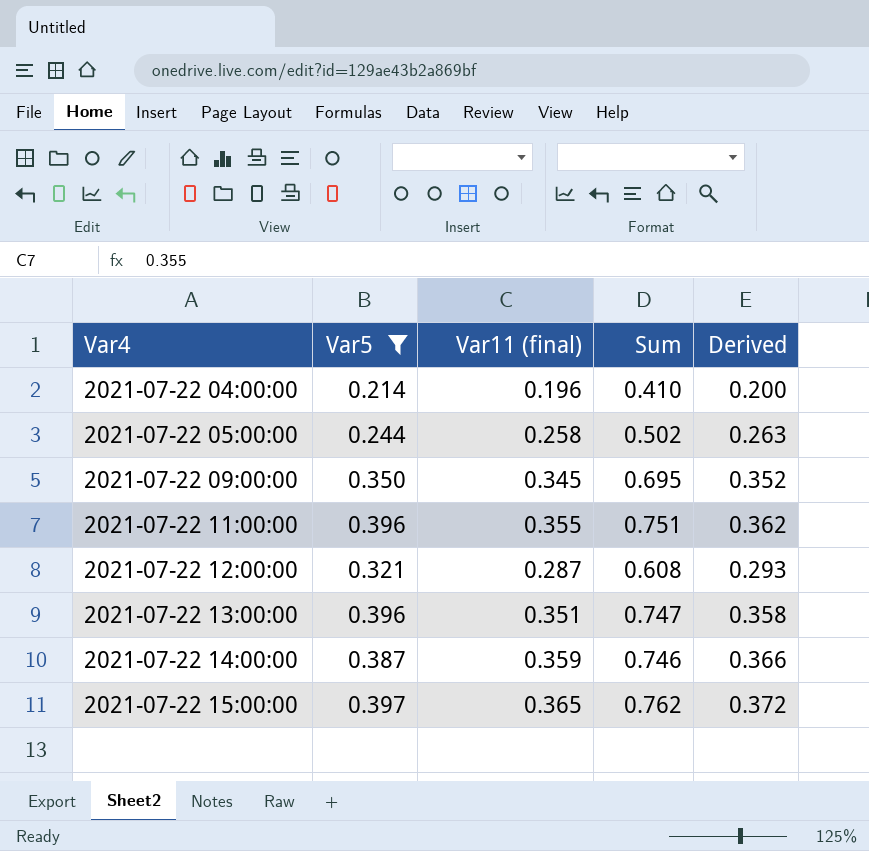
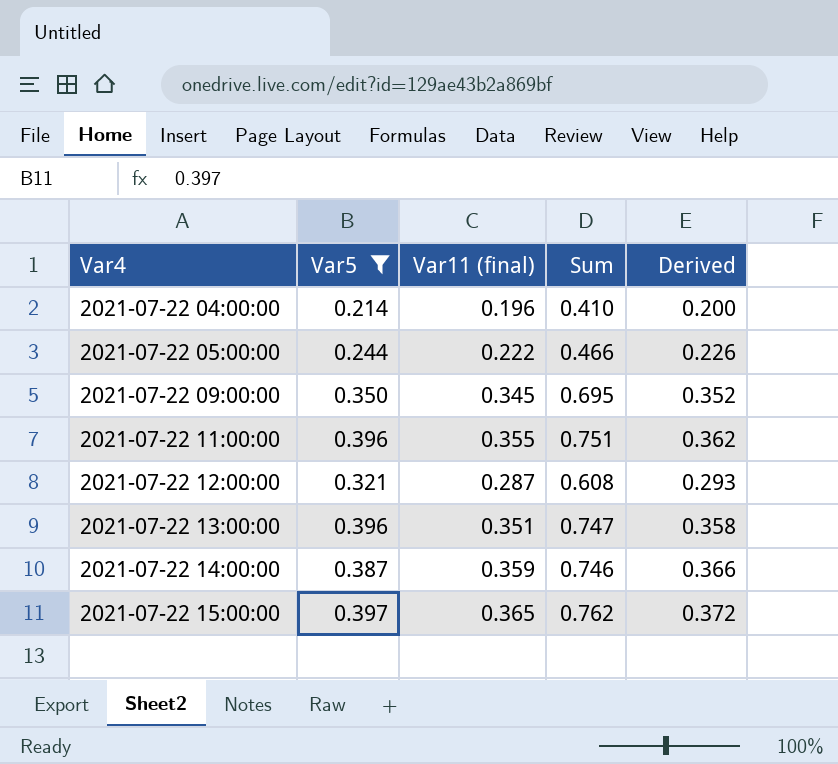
2021-07-22 05:00:00 | Var11 (final): 0.258 -> 0.222
2021-07-22 05:00:00 | Sum: 0.502 -> 0.466
2021-07-22 05:00:00 | Derived: 0.263 -> 0.226

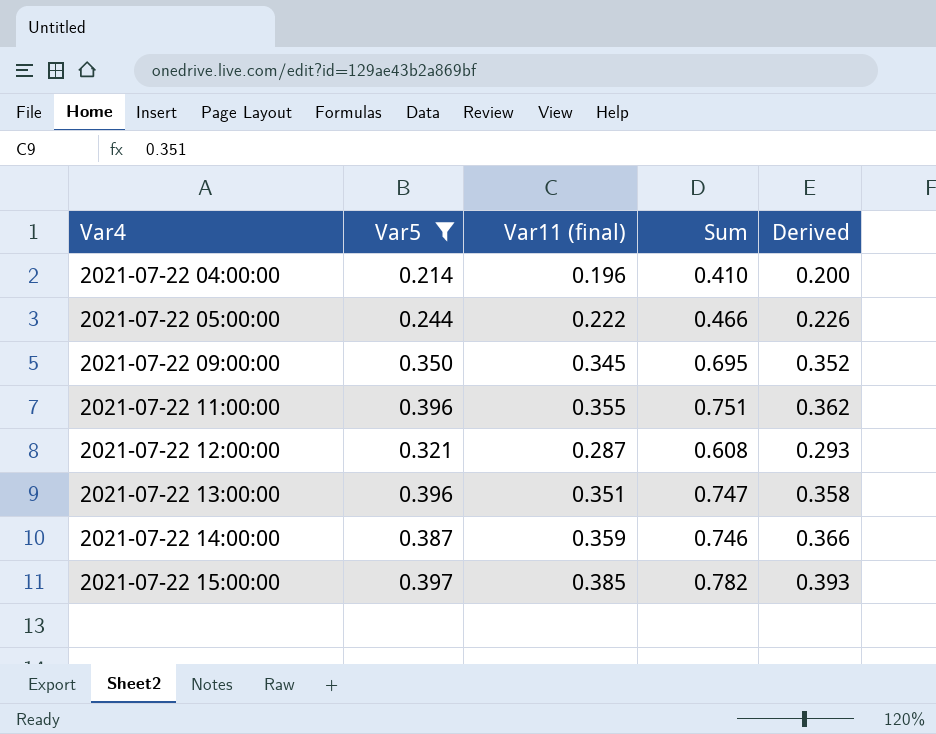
2021-07-22 15:00:00 | Var11 (final): 0.365 -> 0.385
2021-07-22 15:00:00 | Sum: 0.762 -> 0.782
2021-07-22 15:00:00 | Derived: 0.372 -> 0.393

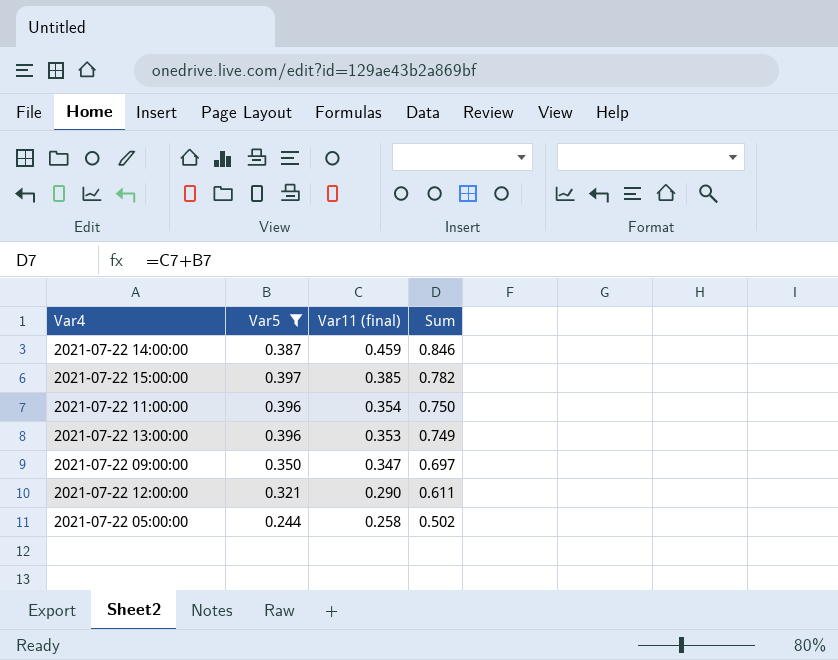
row order: Var4 ascending -> Var11 (final) descending
column Derived | formula: [Var11 (final)] * 1.02 -> none
row 2021-07-22 04:00:00: 0.214 | 0.196 | 0.410 | 0.200 -> none
2021-07-22 14:00:00 | Var11 (final): 0.359 -> 0.459
2021-07-22 14:00:00 | Sum: 0.746 -> 0.846
2021-07-22 11:00:00 | Var11 (final): 0.355 -> 0.354
2021-07-22 11:00:00 | Sum: 0.751 -> 0.750
2021-07-22 13:00:00 | Var11 (final): 0.351 -> 0.353
2021-07-22 13:00:00 | Sum: 0.747 -> 0.749
2021-07-22 09:00:00 | Var11 (final): 0.345 -> 0.347
2021-07-22 09:00:00 | Sum: 0.695 -> 0.697
2021-07-22 12:00:00 | Var11 (final): 0.287 -> 0.290
2021-07-22 12:00:00 | Sum: 0.608 -> 0.611
2021-07-22 05:00:00 | Var11 (final): 0.222 -> 0.258
2021-07-22 05:00:00 | Sum: 0.466 -> 0.502

